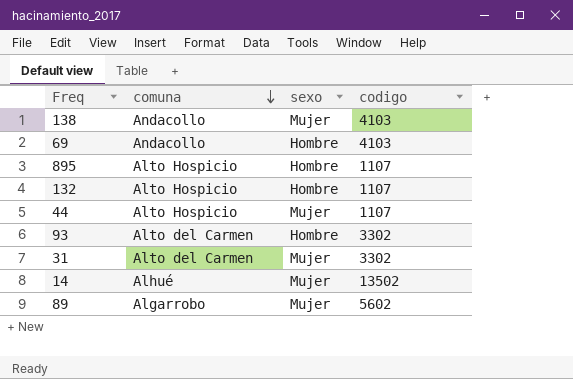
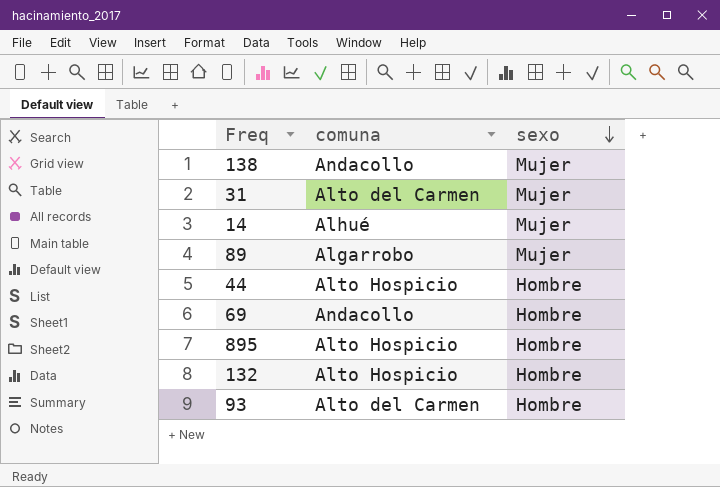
row order: comuna descending -> sexo descending
column codigo | position: 4 -> none
44 | sexo: Mujer -> Hombre

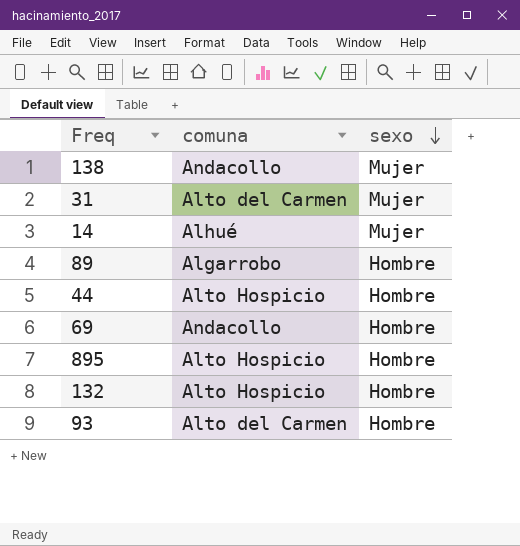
89 | sexo: Mujer -> Hombre

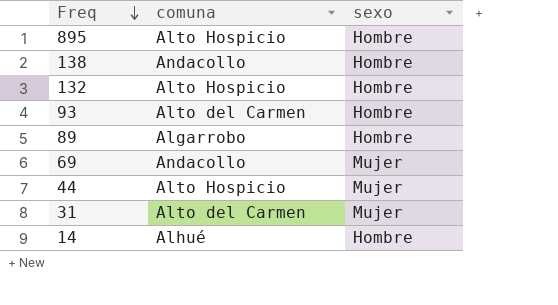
row order: sexo descending -> Freq descending
138 | sexo: Mujer -> Hombre
69 | sexo: Hombre -> Mujer
44 | sexo: Hombre -> Mujer
14 | sexo: Mujer -> Hombre

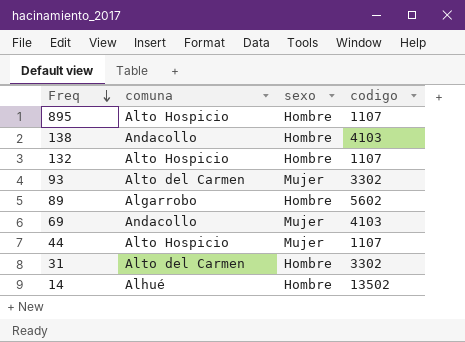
column codigo | position: none -> 4
93 | sexo: Hombre -> Mujer
31 | sexo: Mujer -> Hombre

